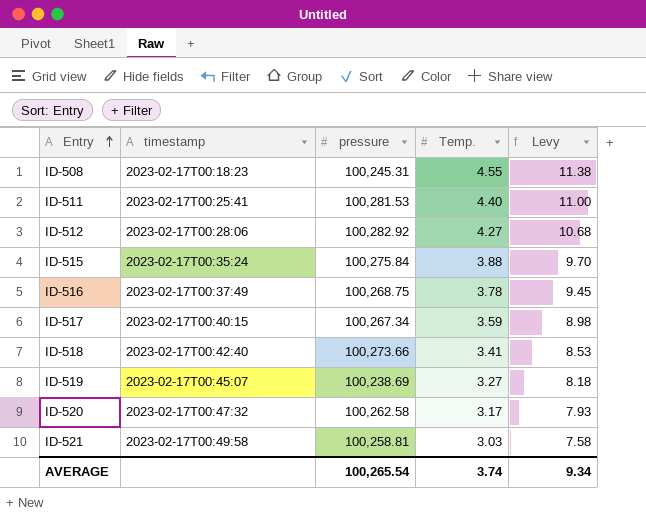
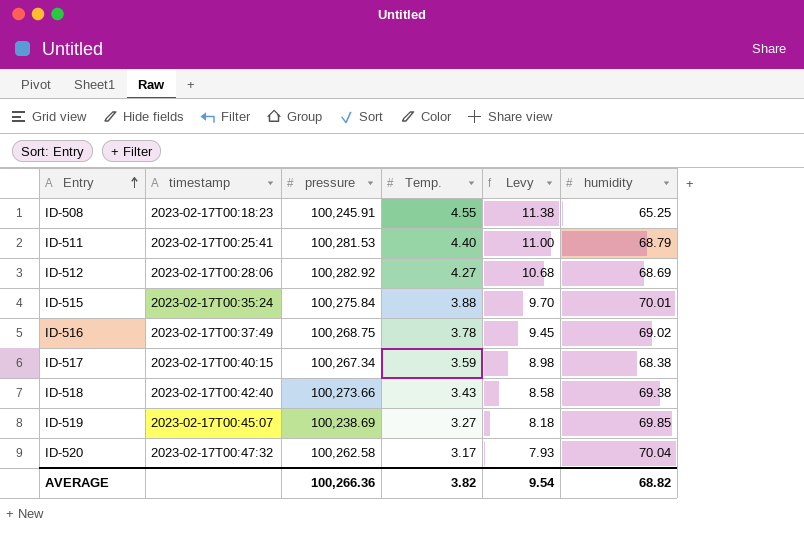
column humidity | position: none -> 6
row ID-521: 2023-02-17T00:49:58 | 100,258.81 | 3.03 | 7.58 -> none
ID-508 | pressure: 100,245.31 -> 100,245.91
ID-518 | Temp.: 3.41 -> 3.43
ID-518 | Levy: 8.53 -> 8.58
AVERAGE | pressure: 100,265.54 -> 100,266.36
AVERAGE | Temp.: 3.74 -> 3.82
AVERAGE | Levy: 9.34 -> 9.54

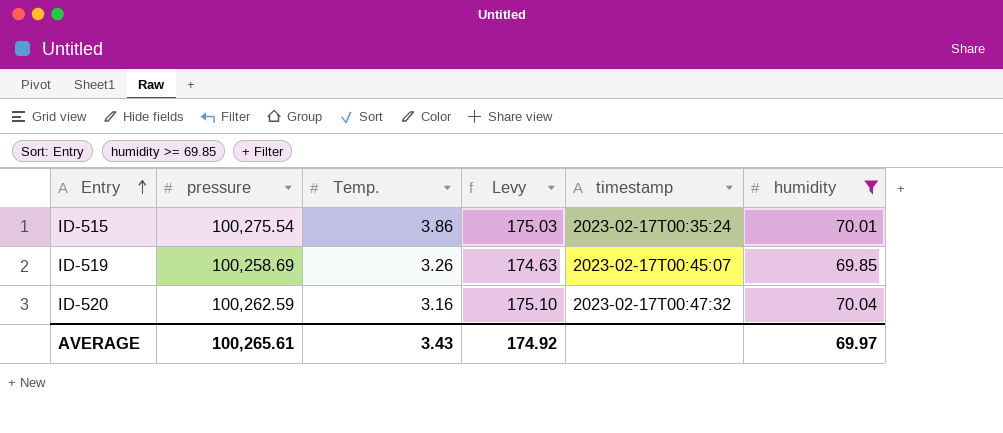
filter: none -> humidity >= 69.85
column Levy | formula: [Temp.] * 2.5 -> [humidity] * 2.5
column timestamp | position: 2 -> 5
ID-515 | pressure: 100,275.84 -> 100,275.54
ID-515 | Temp.: 3.88 -> 3.86
ID-519 | pressure: 100,238.69 -> 100,258.69
ID-519 | Temp.: 3.27 -> 3.26
ID-520 | pressure: 100,262.58 -> 100,262.59
ID-520 | Temp.: 3.17 -> 3.16
AVERAGE | pressure: 100,266.36 -> 100,265.61
AVERAGE | Temp.: 3.82 -> 3.43
AVERAGE | Levy: 9.54 -> 174.92
AVERAGE | humidity: 68.82 -> 69.97

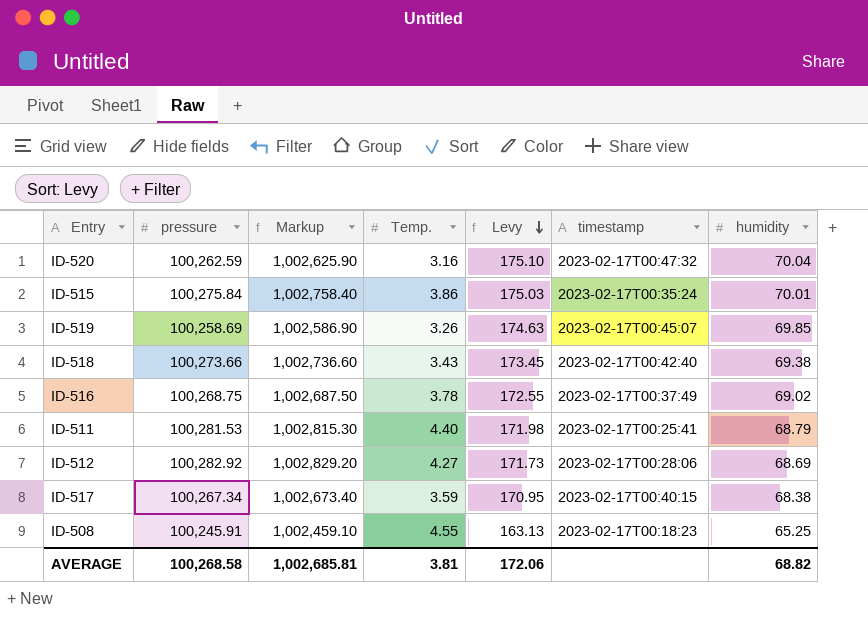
filter: humidity >= 69.85 -> none
row order: Entry ascending -> Levy descending
column Markup | formula: none -> [pressure] * 10
ID-515 | pressure: 100,275.54 -> 100,275.84
AVERAGE | pressure: 100,265.61 -> 100,268.58
AVERAGE | Temp.: 3.43 -> 3.81
AVERAGE | Levy: 174.92 -> 172.06
AVERAGE | humidity: 69.97 -> 68.82

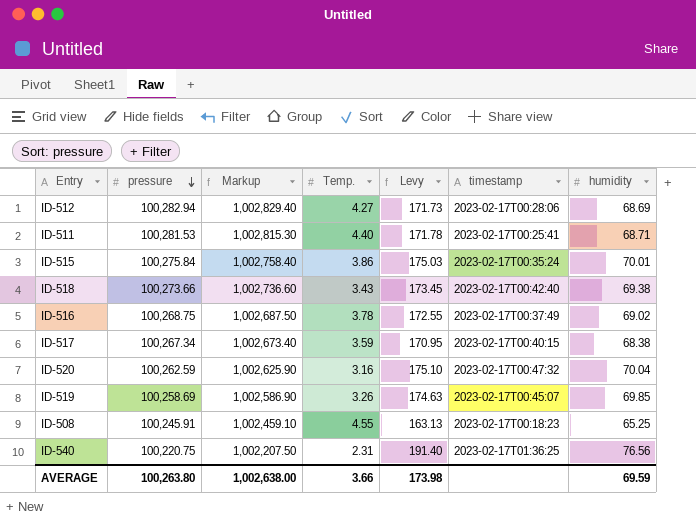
row order: Levy descending -> pressure descending
ID-512 | pressure: 100,282.92 -> 100,282.94
ID-512 | Markup: 1,002,829.20 -> 1,002,829.40
ID-511 | Levy: 171.98 -> 171.78
ID-511 | humidity: 68.79 -> 68.71
row ID-540: none -> 100,220.75 | 1,002,207.50 | 2.31 | 191.40 | 2023-02-17T01:36:25 | 76.56
AVERAGE | pressure: 100,268.58 -> 100,263.80
AVERAGE | Markup: 1,002,685.81 -> 1,002,638.00
AVERAGE | Temp.: 3.81 -> 3.66
AVERAGE | Levy: 172.06 -> 173.98
AVERAGE | humidity: 68.82 -> 69.59

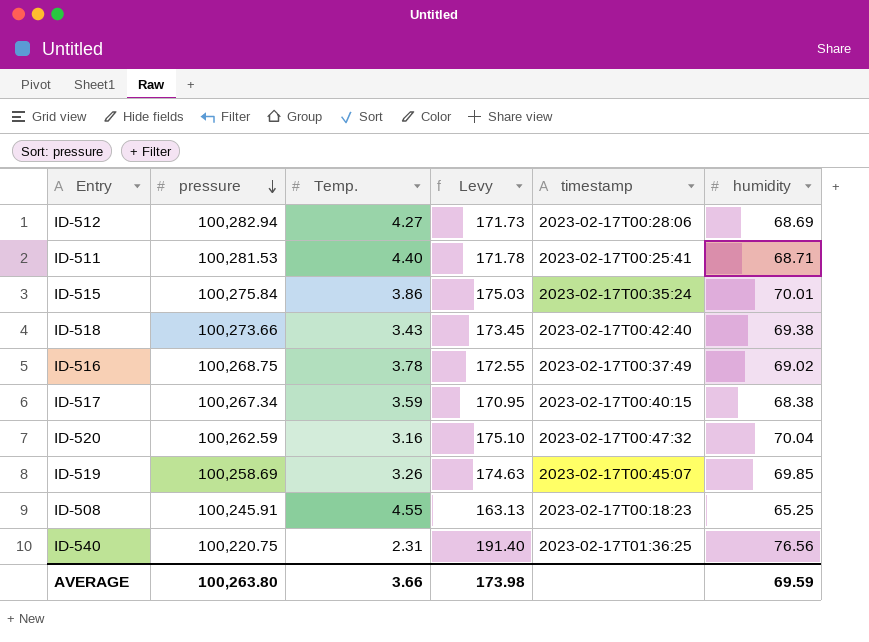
column Markup | formula: [pressure] * 10 -> none

